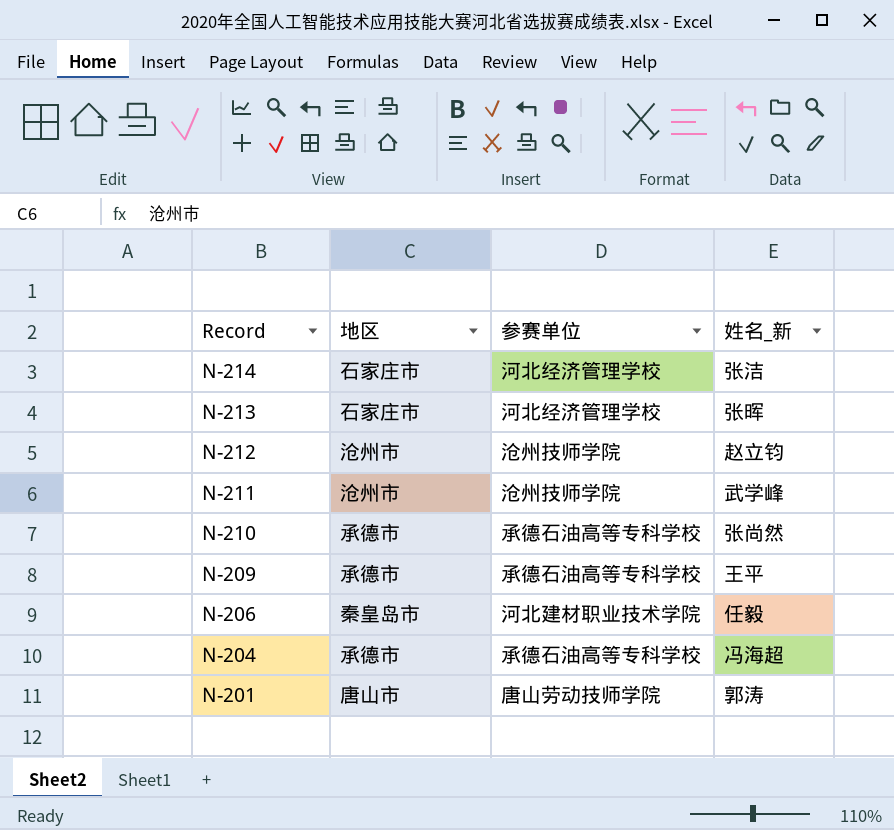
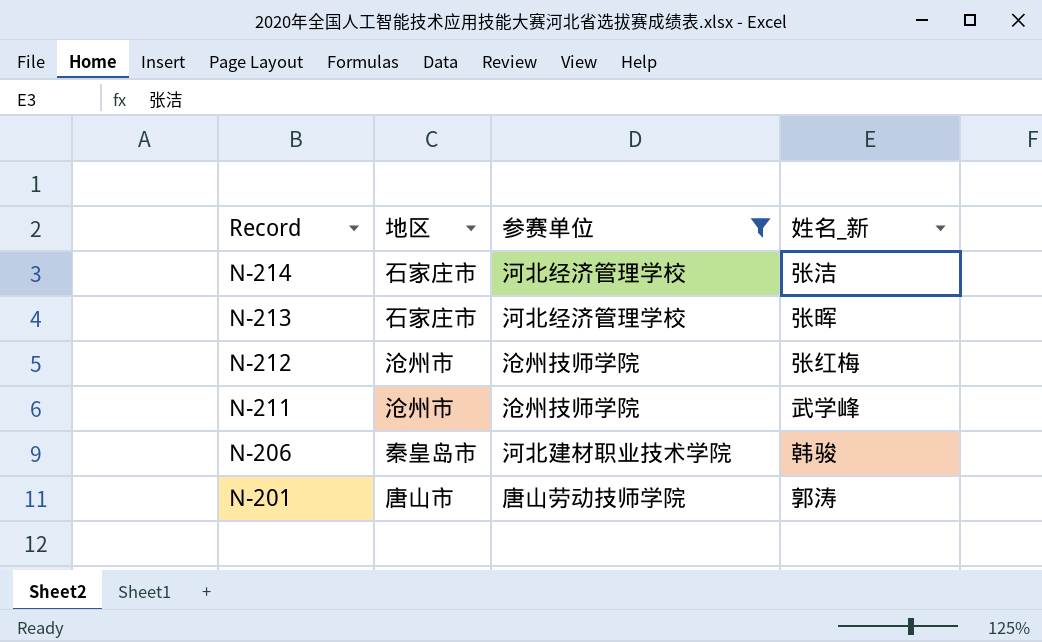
filter: none -> 参赛单位 != 承德石油高等专科学校
N-212 | 姓名_新: 赵立钧 -> 张红梅
N-206 | 姓名_新: 任毅 -> 韩骏

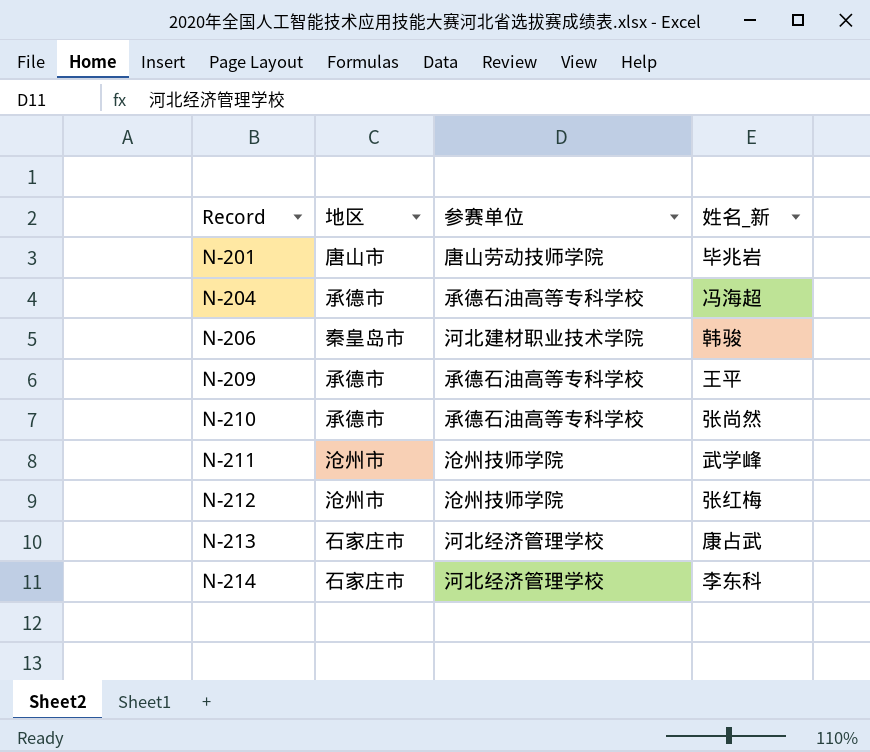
filter: 参赛单位 != 承德石油高等专科学校 -> none
row order: Record descending -> Record ascending
N-201 | 姓名_新: 郭涛 -> 毕兆岩
N-213 | 姓名_新: 张晖 -> 康占武
N-214 | 姓名_新: 张洁 -> 李东科

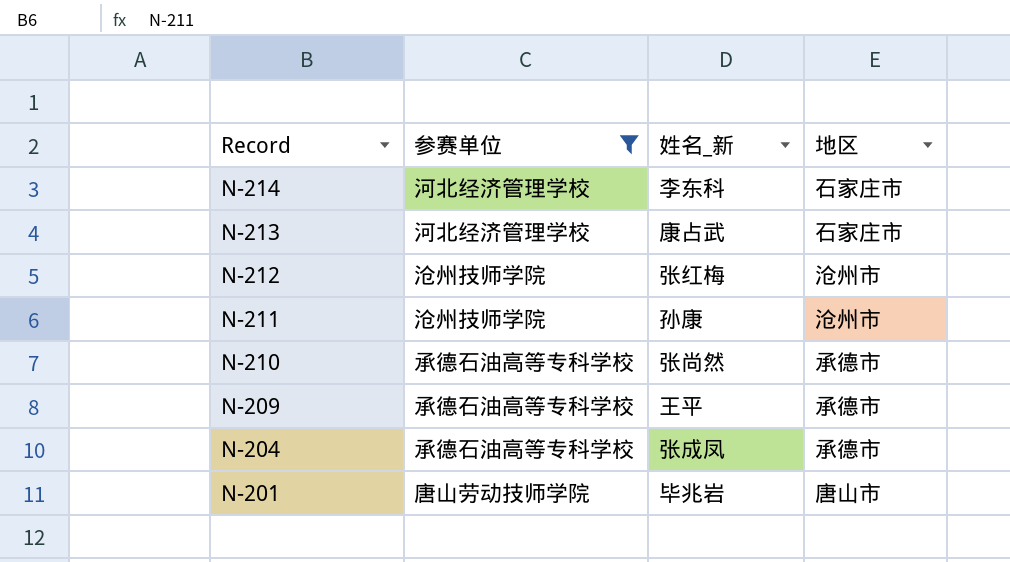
filter: none -> 参赛单位 != 河北建材职业技术学院
row order: Record ascending -> Record descending
column 地区 | position: 2 -> 4
N-211 | 姓名_新: 武学峰 -> 孙康
N-204 | 姓名_新: 冯海超 -> 张成凤

